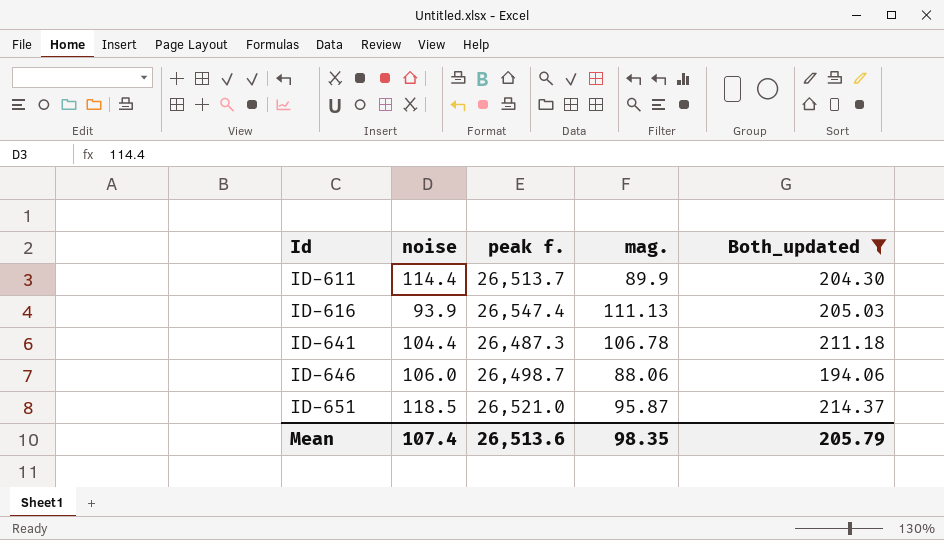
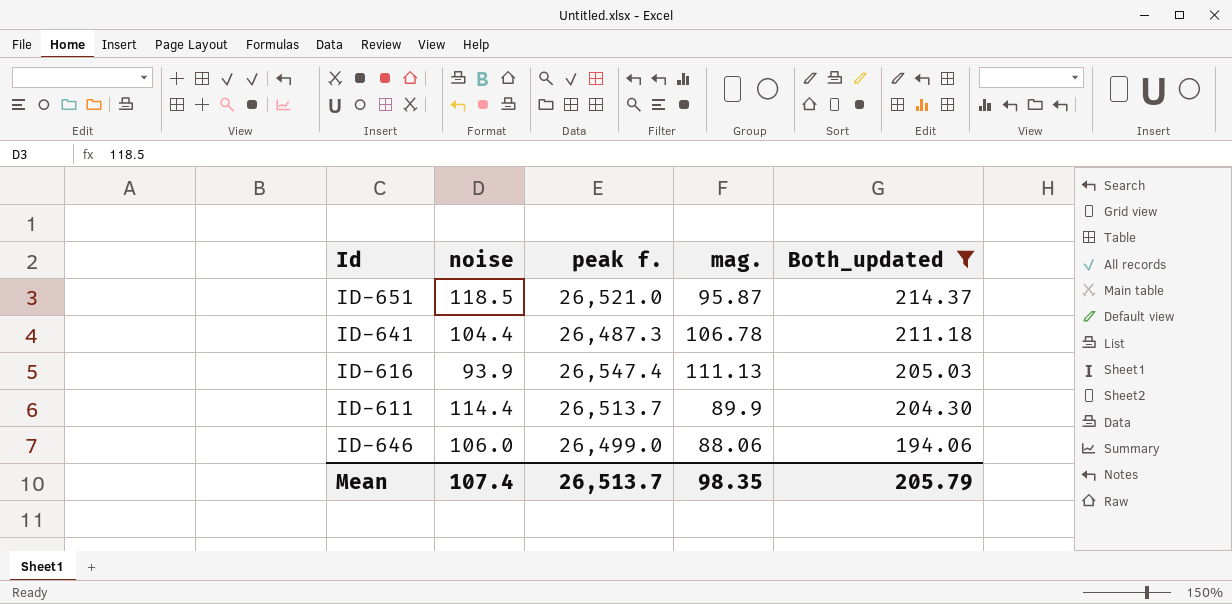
row order: Id ascending -> Both_updated descending
ID-646 | peak f.: 26,498.7 -> 26,499.0
Mean | peak f.: 26,513.6 -> 26,513.7

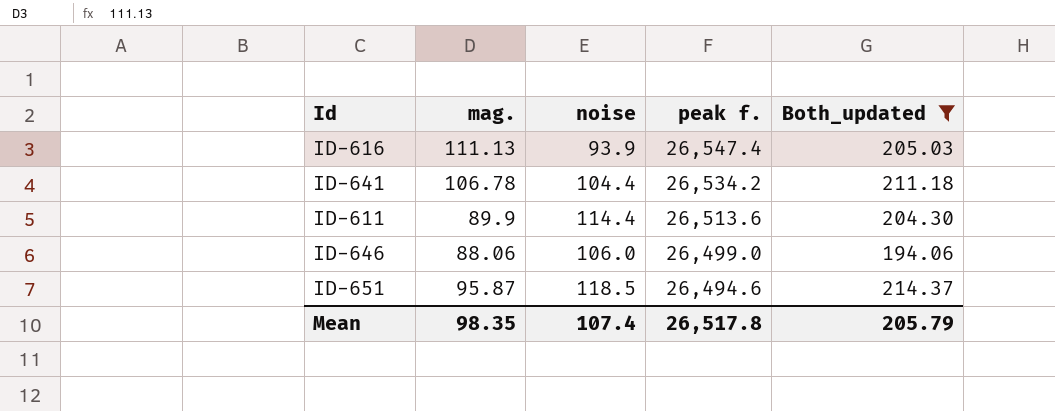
row order: Both_updated descending -> peak f. descending
column mag. | position: 4 -> 2
ID-641 | peak f.: 26,487.3 -> 26,534.2
ID-611 | peak f.: 26,513.7 -> 26,513.6
ID-651 | peak f.: 26,521.0 -> 26,494.6
Mean | peak f.: 26,513.7 -> 26,517.8

